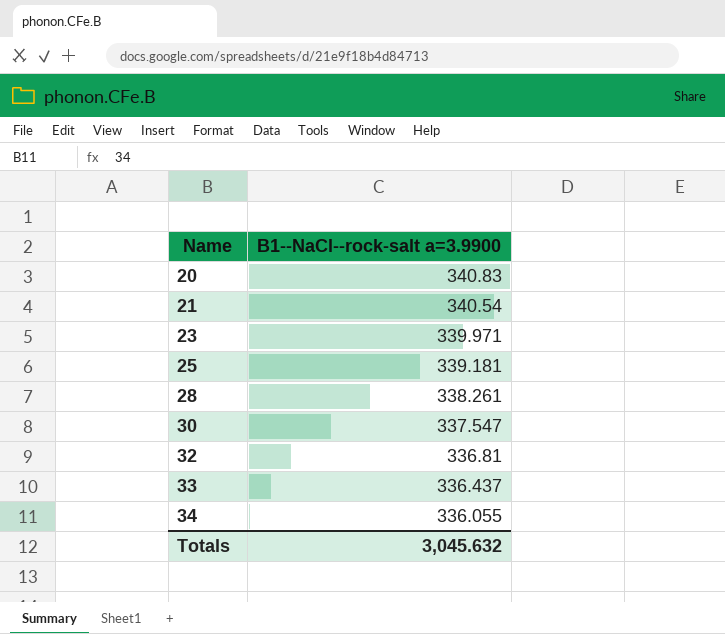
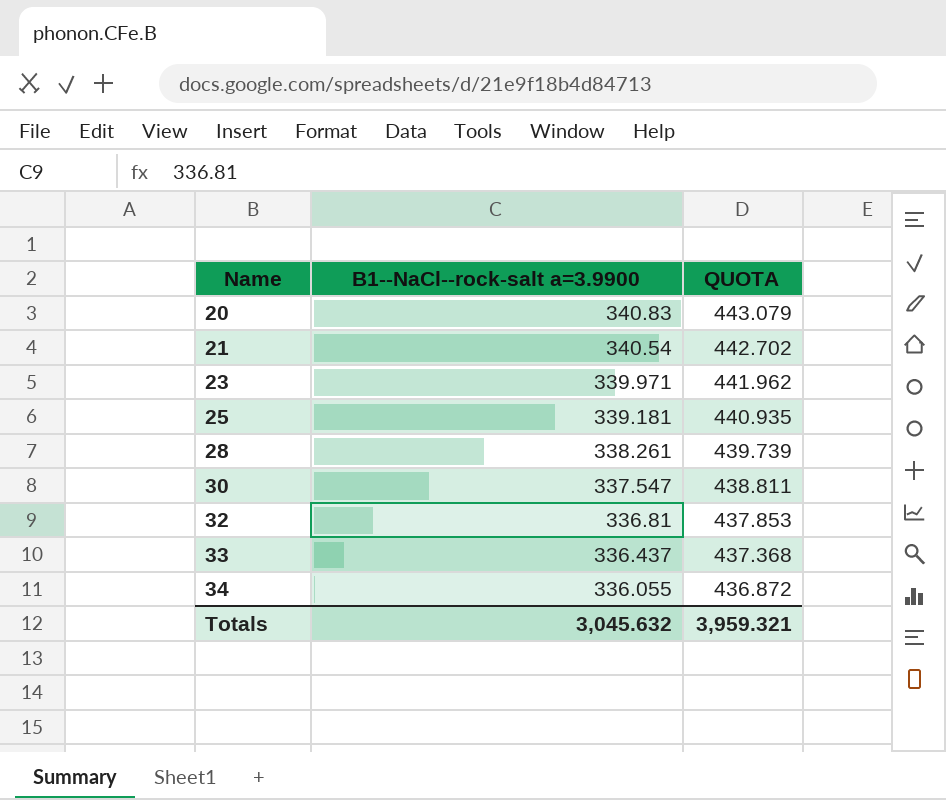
column QUOTA | formula: none -> [B1--NaCl--rock-salt a=3.9900] * 1.3

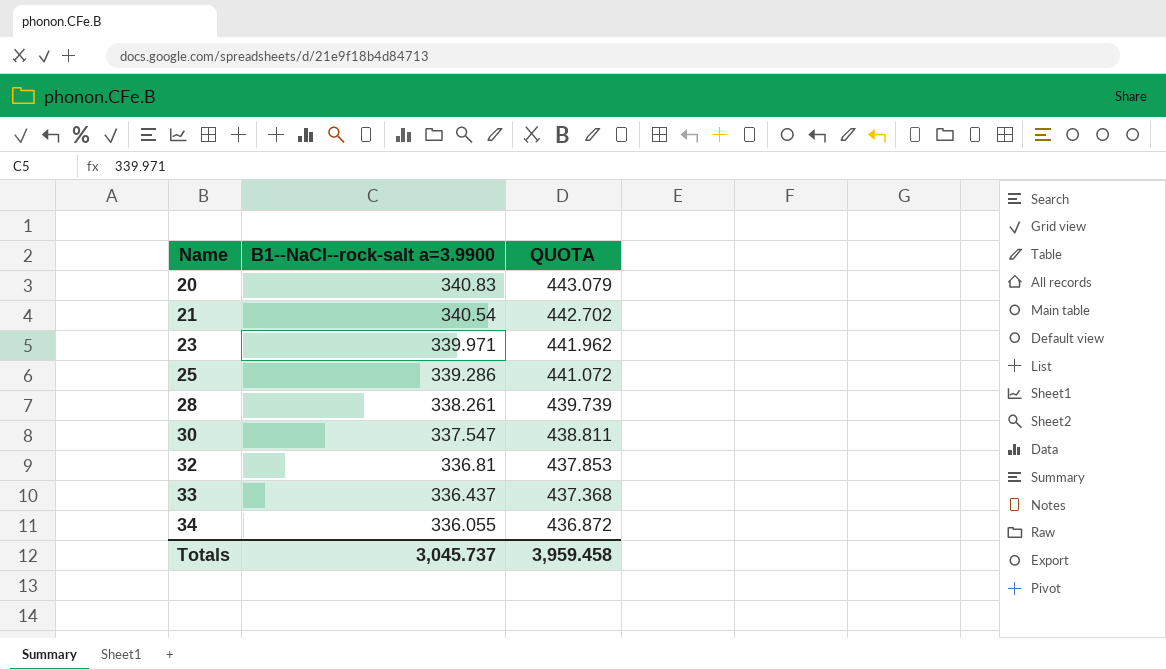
25 | B1--NaCl--rock-salt a=3.9900: 339.181 -> 339.286
25 | QUOTA: 440.935 -> 441.072
Totals | B1--NaCl--rock-salt a=3.9900: 3,045.632 -> 3,045.737
Totals | QUOTA: 3,959.321 -> 3,959.458

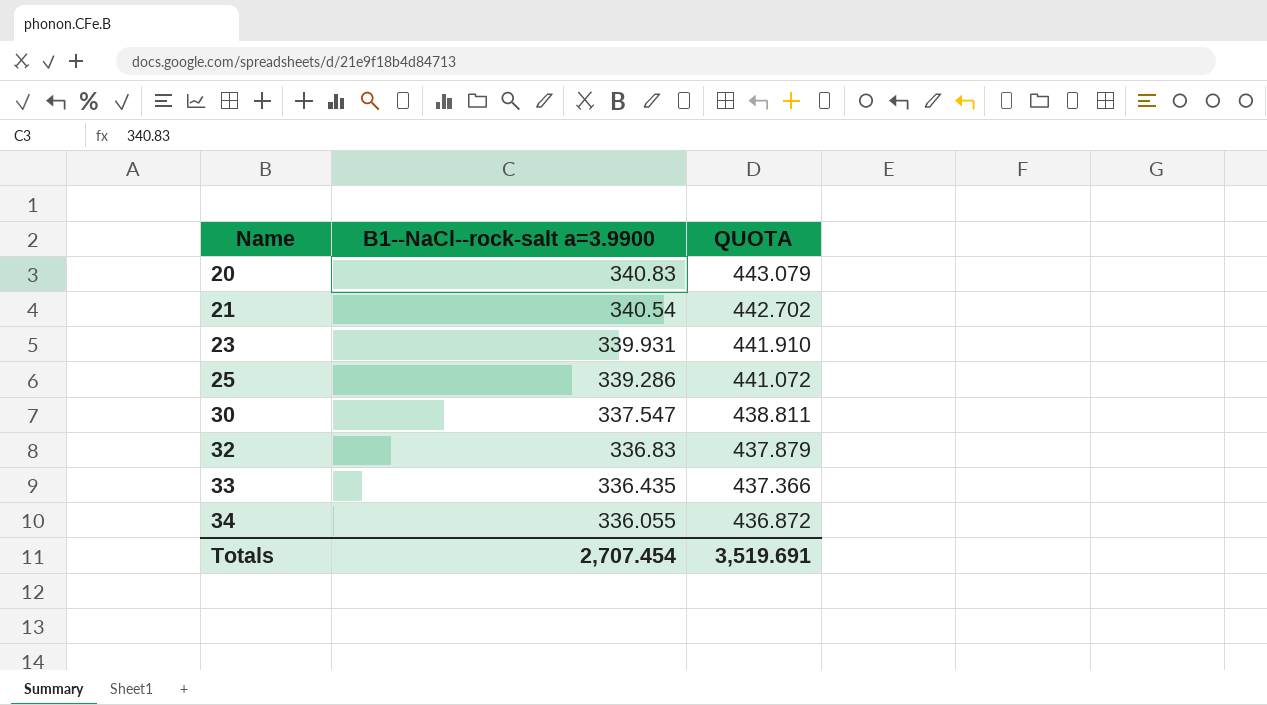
row 28: 338.261 | 439.739 -> none
23 | B1--NaCl--rock-salt a=3.9900: 339.971 -> 339.931
23 | QUOTA: 441.962 -> 441.910
32 | B1--NaCl--rock-salt a=3.9900: 336.81 -> 336.83
32 | QUOTA: 437.853 -> 437.879
33 | B1--NaCl--rock-salt a=3.9900: 336.437 -> 336.435
33 | QUOTA: 437.368 -> 437.366
Totals | B1--NaCl--rock-salt a=3.9900: 3,045.737 -> 2,707.454
Totals | QUOTA: 3,959.458 -> 3,519.691

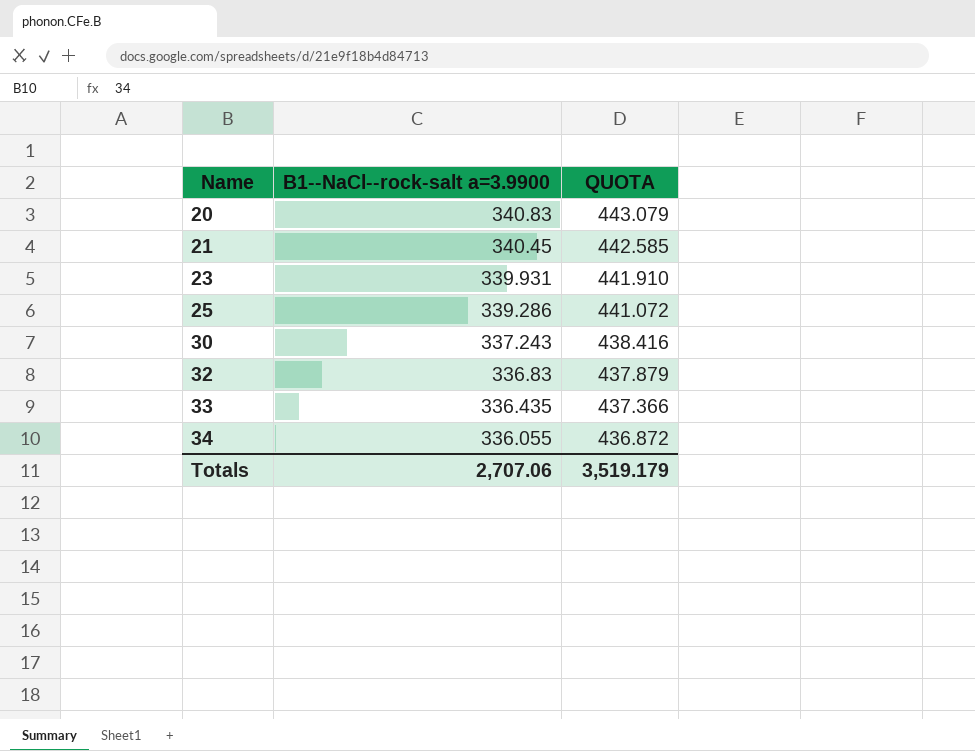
21 | B1--NaCl--rock-salt a=3.9900: 340.54 -> 340.45
21 | QUOTA: 442.702 -> 442.585
30 | B1--NaCl--rock-salt a=3.9900: 337.547 -> 337.243
30 | QUOTA: 438.811 -> 438.416
Totals | B1--NaCl--rock-salt a=3.9900: 2,707.454 -> 2,707.06
Totals | QUOTA: 3,519.691 -> 3,519.179

